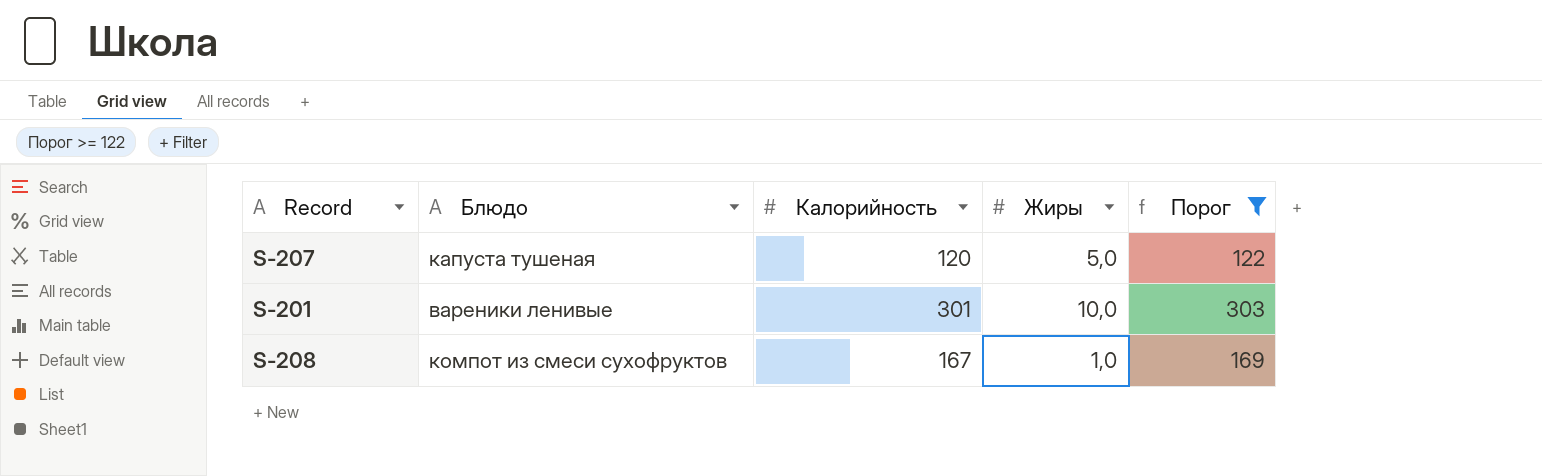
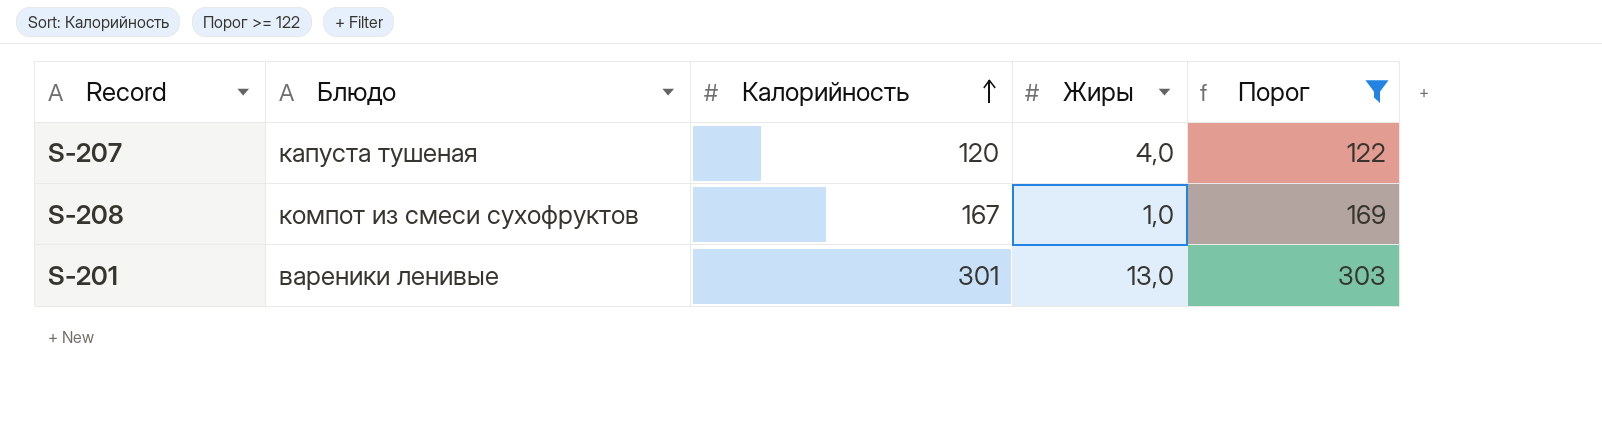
row order: none -> Калорийность ascending
S-207 | Жиры: 5,0 -> 4,0
S-201 | Жиры: 10,0 -> 13,0

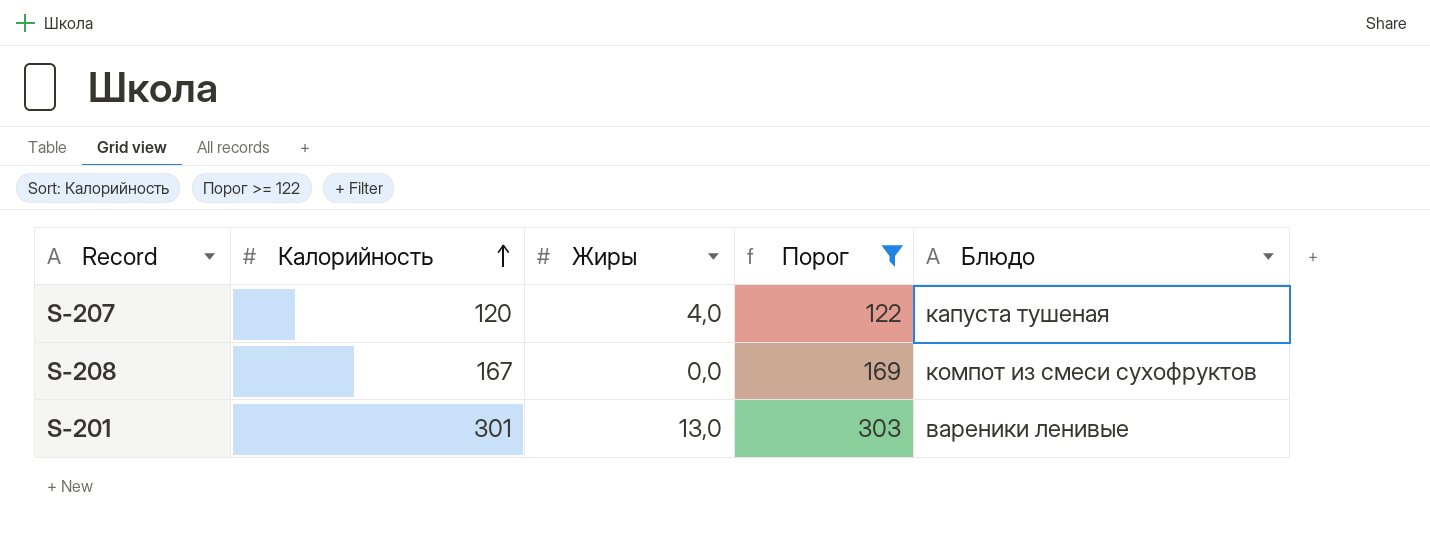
column Блюдо | position: 2 -> 5
S-208 | Жиры: 1,0 -> 0,0

